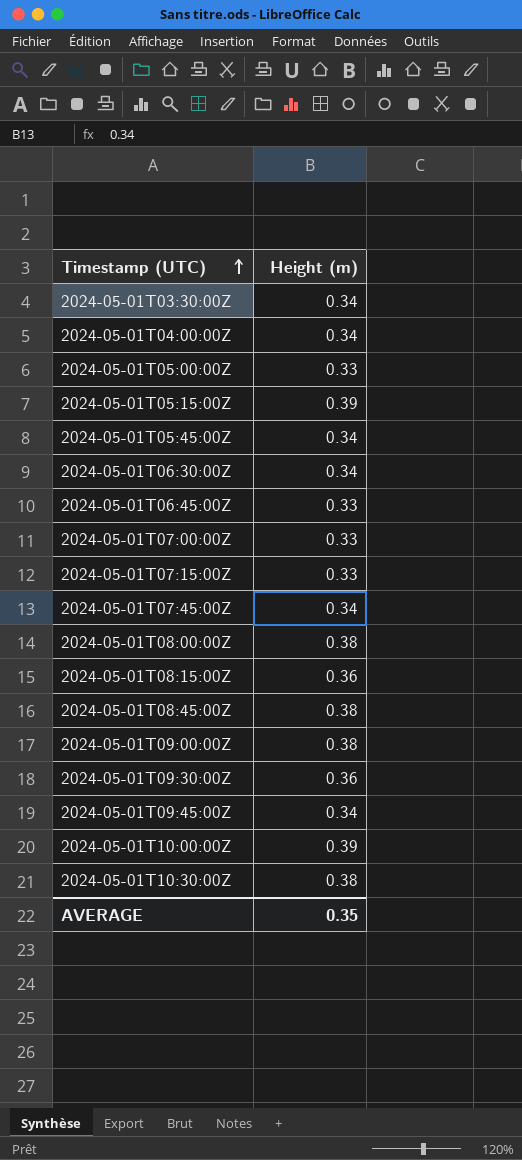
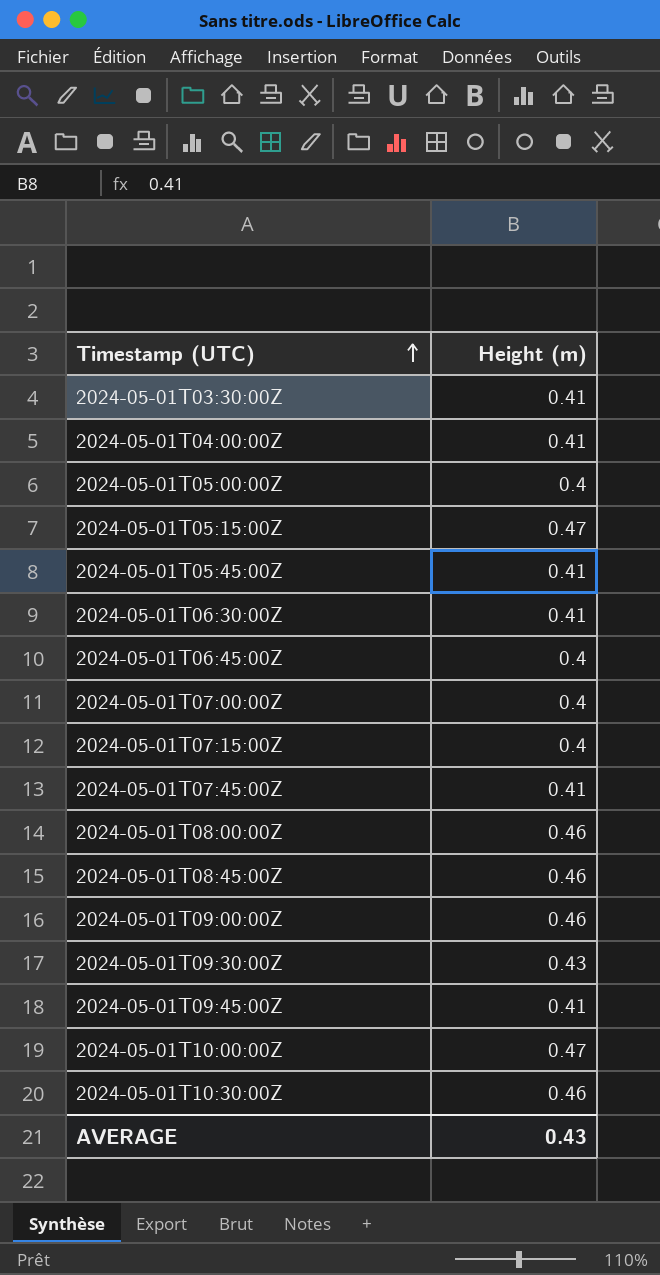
row 2024-05-01T08:15:00Z: 0.36 -> none
2024-05-01T03:30:00Z | Height (m): 0.34 -> 0.41
2024-05-01T04:00:00Z | Height (m): 0.34 -> 0.41
2024-05-01T05:00:00Z | Height (m): 0.33 -> 0.4
2024-05-01T05:15:00Z | Height (m): 0.39 -> 0.47
2024-05-01T05:45:00Z | Height (m): 0.34 -> 0.41
2024-05-01T06:30:00Z | Height (m): 0.34 -> 0.41
2024-05-01T06:45:00Z | Height (m): 0.33 -> 0.4
2024-05-01T07:00:00Z | Height (m): 0.33 -> 0.4
2024-05-01T07:15:00Z | Height (m): 0.33 -> 0.4
2024-05-01T07:45:00Z | Height (m): 0.34 -> 0.41
2024-05-01T08:00:00Z | Height (m): 0.38 -> 0.46
2024-05-01T08:45:00Z | Height (m): 0.38 -> 0.46
2024-05-01T09:00:00Z | Height (m): 0.38 -> 0.46
2024-05-01T09:30:00Z | Height (m): 0.36 -> 0.43
2024-05-01T09:45:00Z | Height (m): 0.34 -> 0.41
2024-05-01T10:00:00Z | Height (m): 0.39 -> 0.47
2024-05-01T10:30:00Z | Height (m): 0.38 -> 0.46
AVERAGE | Height (m): 0.35 -> 0.43

